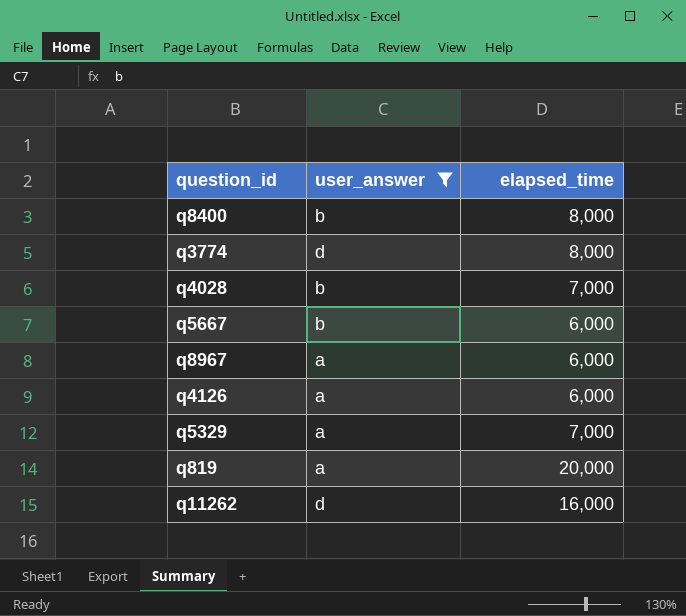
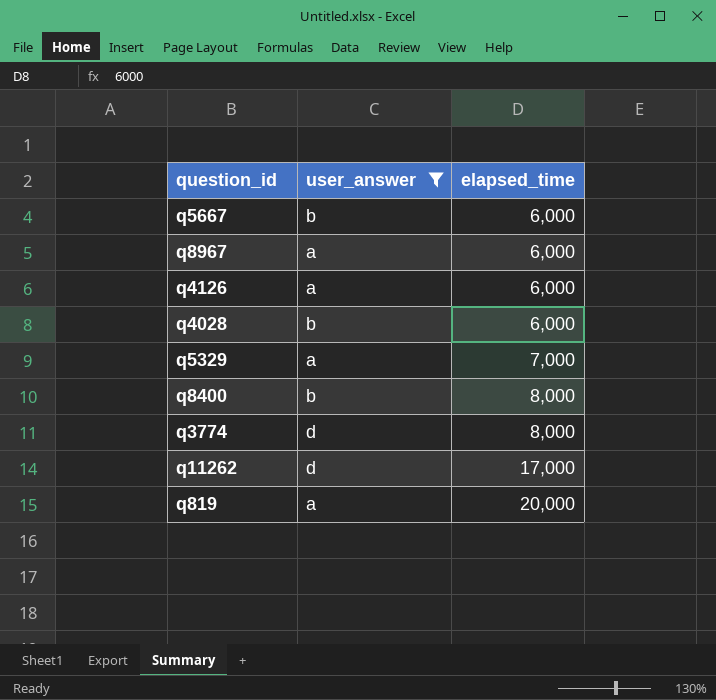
row order: none -> elapsed_time ascending
q4028 | elapsed_time: 7,000 -> 6,000
q11262 | elapsed_time: 16,000 -> 17,000

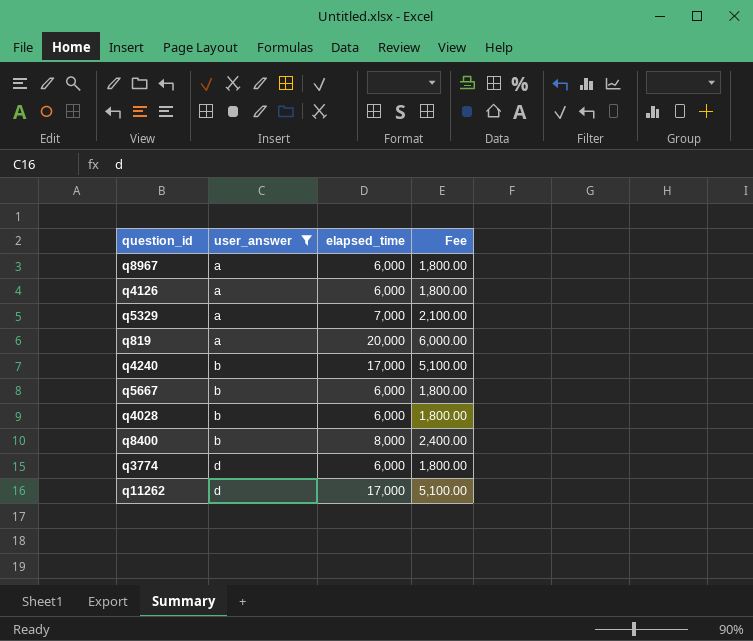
row order: elapsed_time ascending -> user_answer ascending
column Fee | formula: none -> [elapsed_time] * 0.3
row q4240: none -> b | 17,000 | 5,100.00
q3774 | elapsed_time: 8,000 -> 6,000

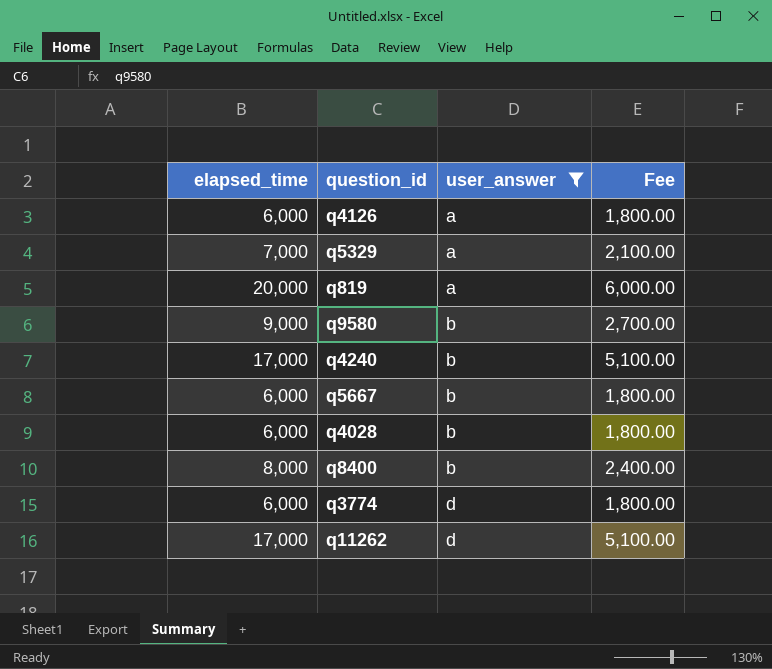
column elapsed_time | position: 3 -> 1
row q8967: a | 6,000 | 1,800.00 -> none
row q9580: none -> 9,000 | b | 2,700.00

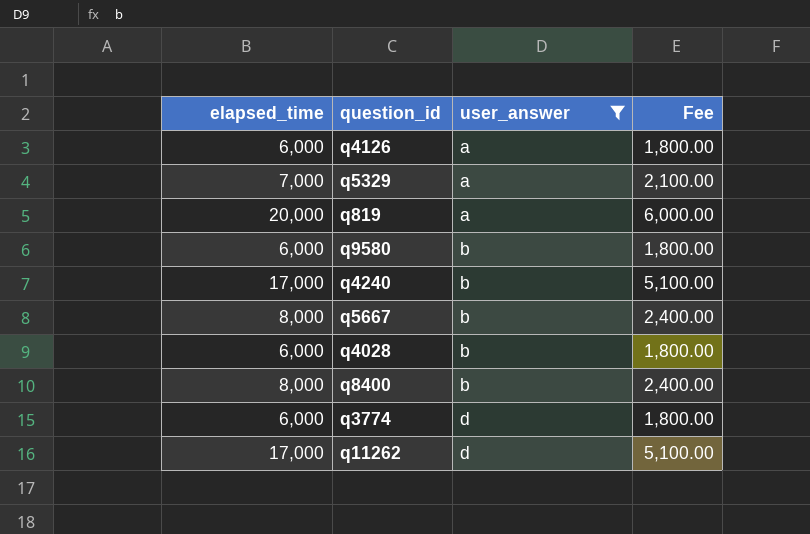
q9580 | elapsed_time: 9,000 -> 6,000
q9580 | Fee: 2,700.00 -> 1,800.00
q5667 | elapsed_time: 6,000 -> 8,000
q5667 | Fee: 1,800.00 -> 2,400.00

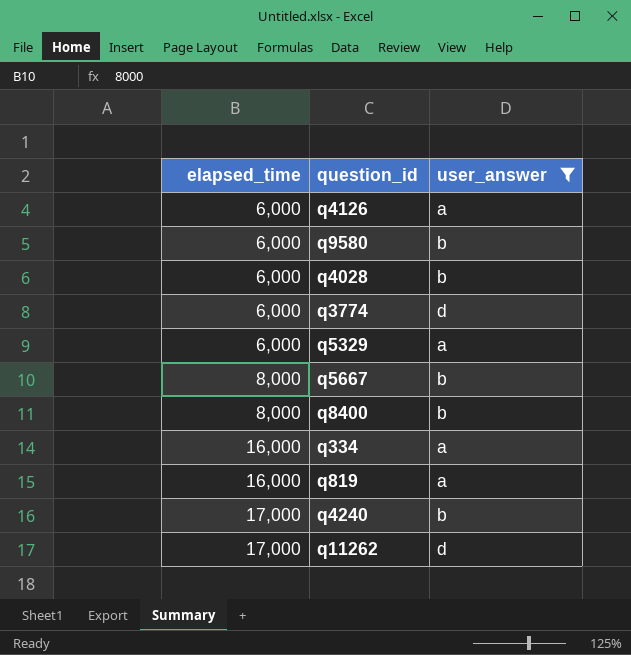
row order: user_answer ascending -> elapsed_time ascending
column Fee | formula: [elapsed_time] * 0.3 -> none
q5329 | elapsed_time: 7,000 -> 6,000
row q334: none -> 16,000 | a
q819 | elapsed_time: 20,000 -> 16,000

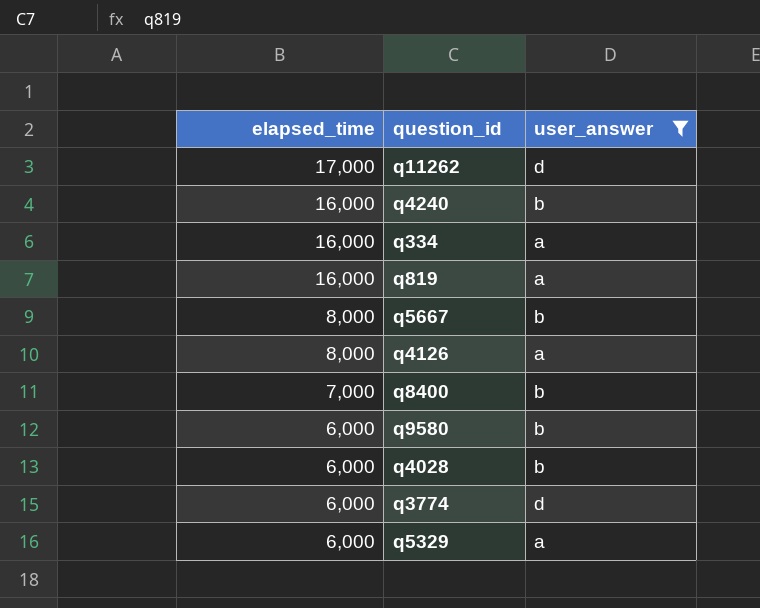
row order: elapsed_time ascending -> elapsed_time descending
q4240 | elapsed_time: 17,000 -> 16,000
q4126 | elapsed_time: 6,000 -> 8,000
q8400 | elapsed_time: 8,000 -> 7,000

